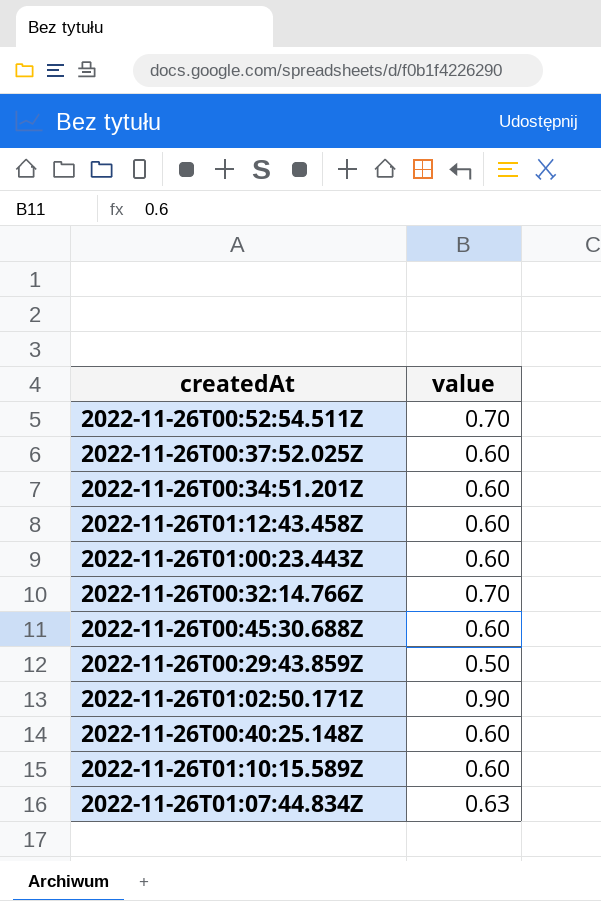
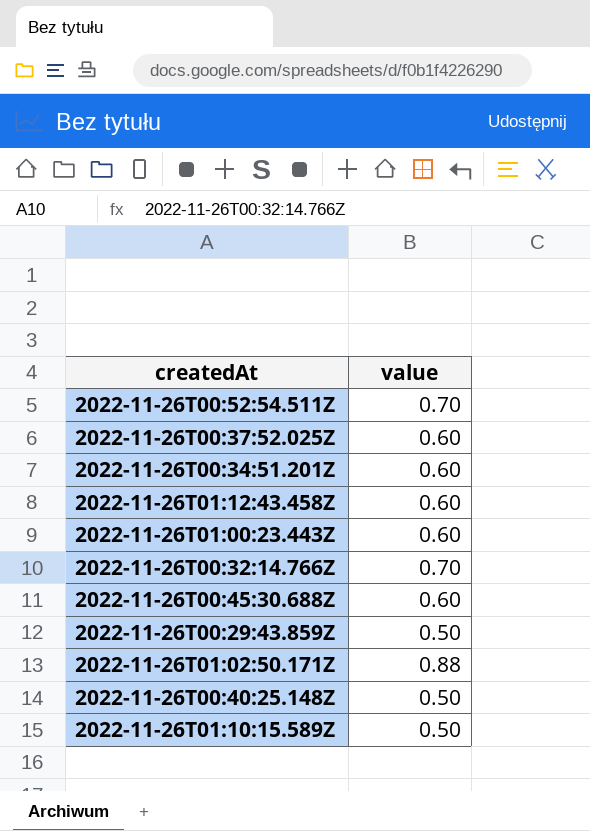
row 2022-11-26T01:07:44.834Z: 0.63 -> none
2022-11-26T01:02:50.171Z | value: 0.90 -> 0.88
2022-11-26T00:40:25.148Z | value: 0.60 -> 0.50
2022-11-26T01:10:15.589Z | value: 0.60 -> 0.50

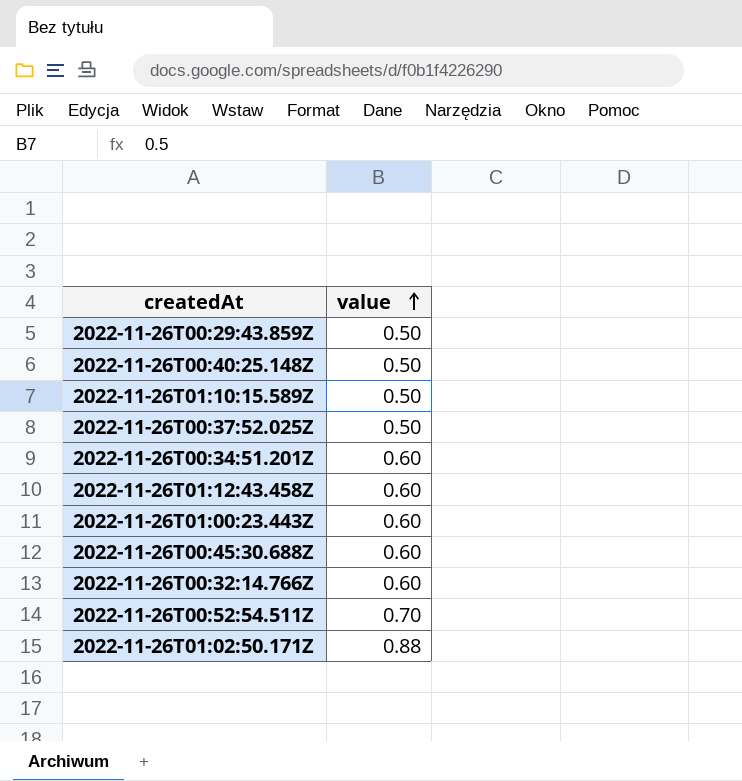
row order: none -> value ascending
2022-11-26T00:37:52.025Z | value: 0.60 -> 0.50
2022-11-26T00:32:14.766Z | value: 0.70 -> 0.60

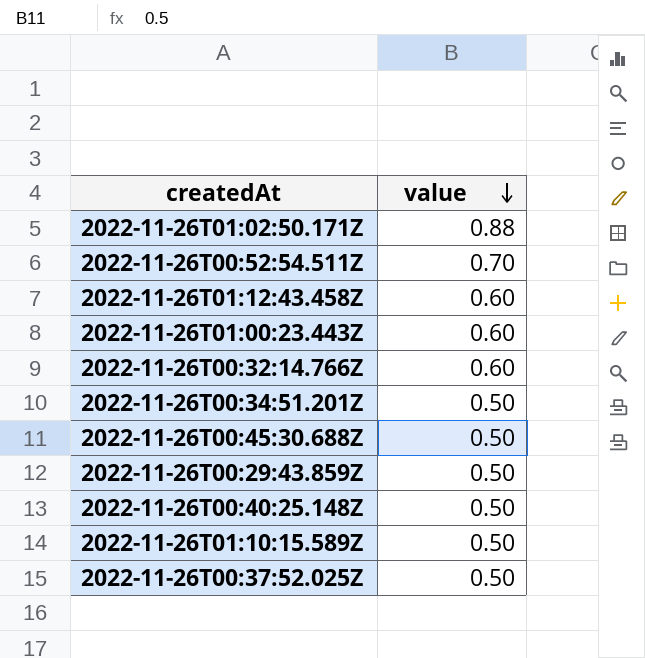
row order: value ascending -> value descending
2022-11-26T00:34:51.201Z | value: 0.60 -> 0.50
2022-11-26T00:45:30.688Z | value: 0.60 -> 0.50

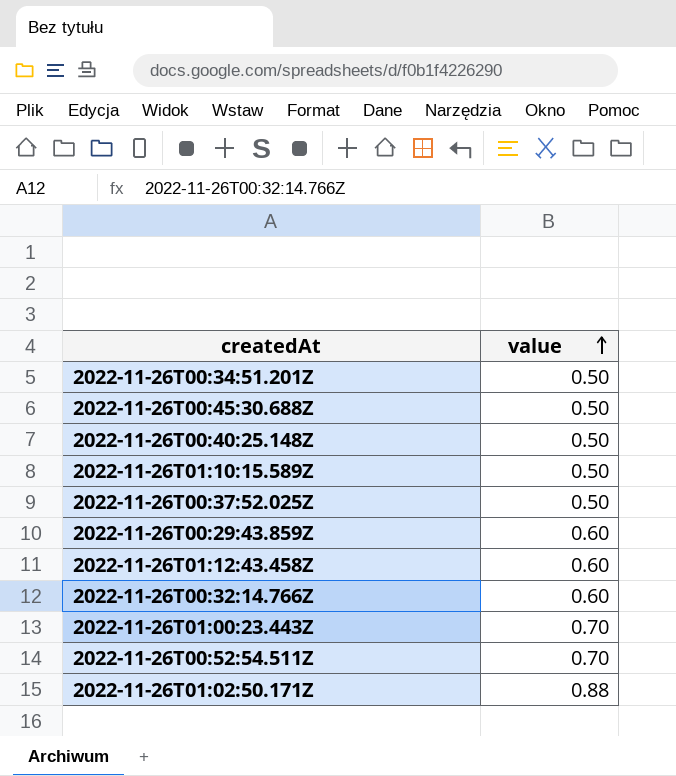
row order: value descending -> value ascending
2022-11-26T00:29:43.859Z | value: 0.50 -> 0.60
2022-11-26T01:00:23.443Z | value: 0.60 -> 0.70

